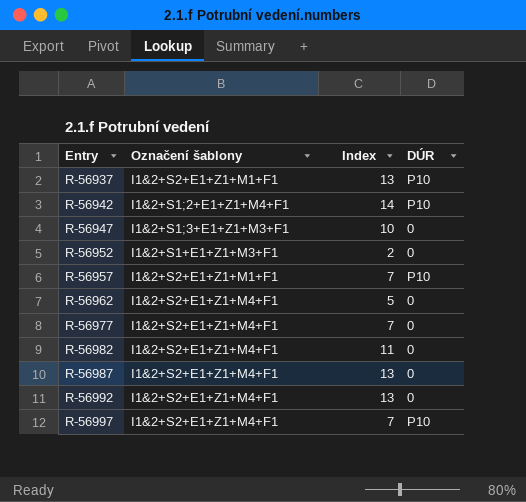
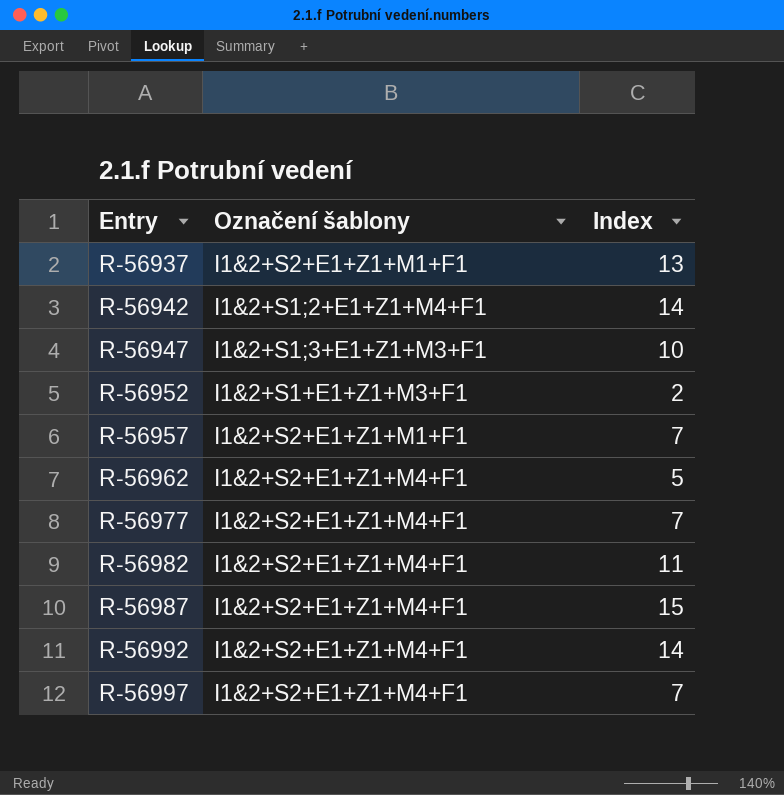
column DÚR | position: 4 -> none
R-56987 | Index: 13 -> 15
R-56992 | Index: 13 -> 14

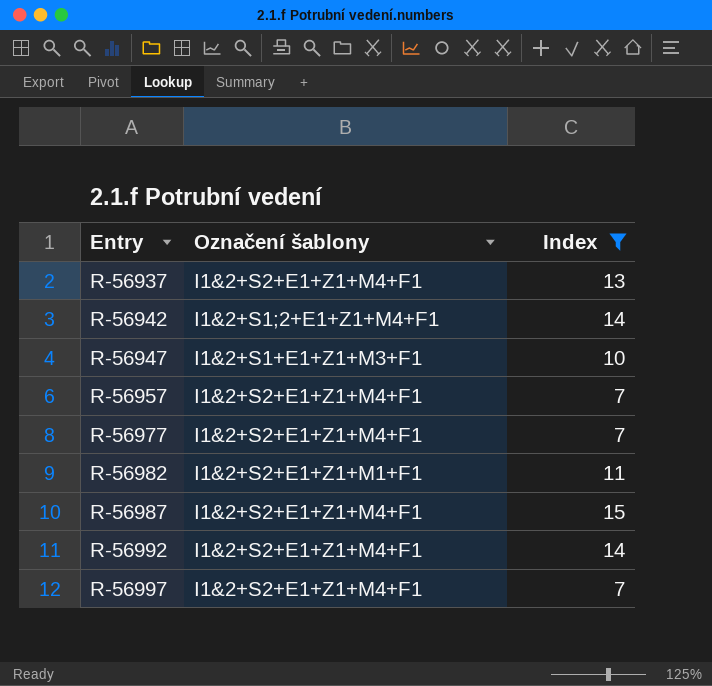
filter: none -> Index >= 7
R-56937 | Označení šablony: I1&2+S2+E1+Z1+M1+F1 -> I1&2+S2+E1+Z1+M4+F1
R-56947 | Označení šablony: I1&2+S1;3+E1+Z1+M3+F1 -> I1&2+S1+E1+Z1+M3+F1
R-56957 | Označení šablony: I1&2+S2+E1+Z1+M1+F1 -> I1&2+S2+E1+Z1+M4+F1
R-56982 | Označení šablony: I1&2+S2+E1+Z1+M4+F1 -> I1&2+S2+E1+Z1+M1+F1

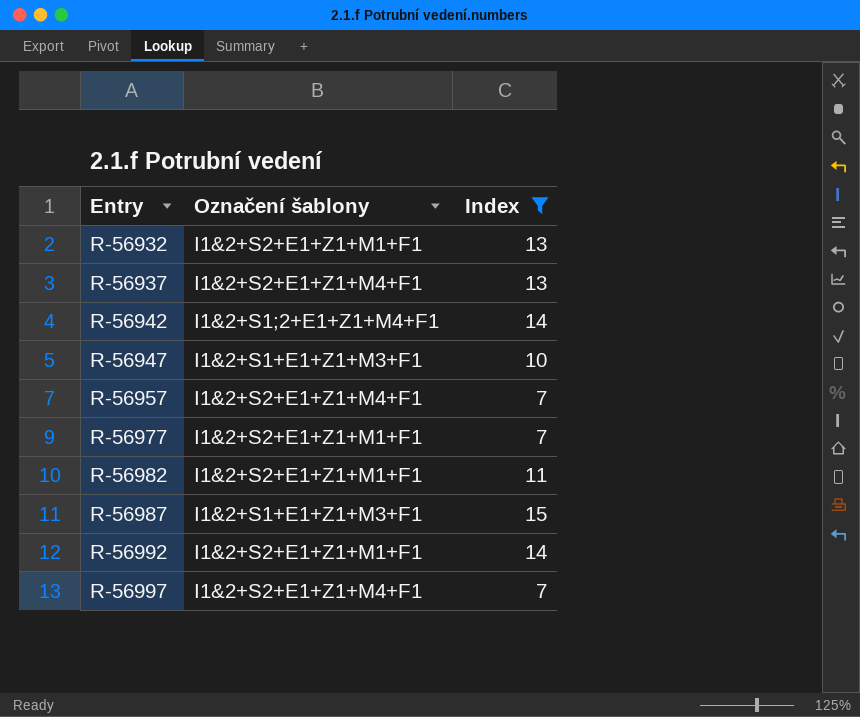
row R-56932: none -> I1&2+S2+E1+Z1+M1+F1 | 13
R-56977 | Označení šablony: I1&2+S2+E1+Z1+M4+F1 -> I1&2+S2+E1+Z1+M1+F1
R-56987 | Označení šablony: I1&2+S2+E1+Z1+M4+F1 -> I1&2+S1+E1+Z1+M3+F1
R-56992 | Označení šablony: I1&2+S2+E1+Z1+M4+F1 -> I1&2+S2+E1+Z1+M1+F1

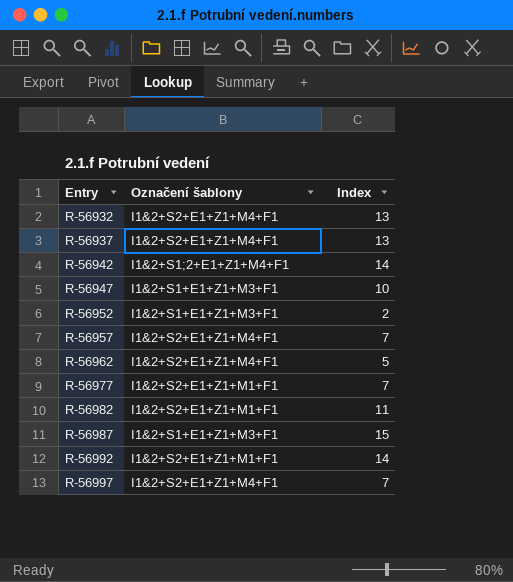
filter: Index >= 7 -> none
R-56932 | Označení šablony: I1&2+S2+E1+Z1+M1+F1 -> I1&2+S2+E1+Z1+M4+F1

